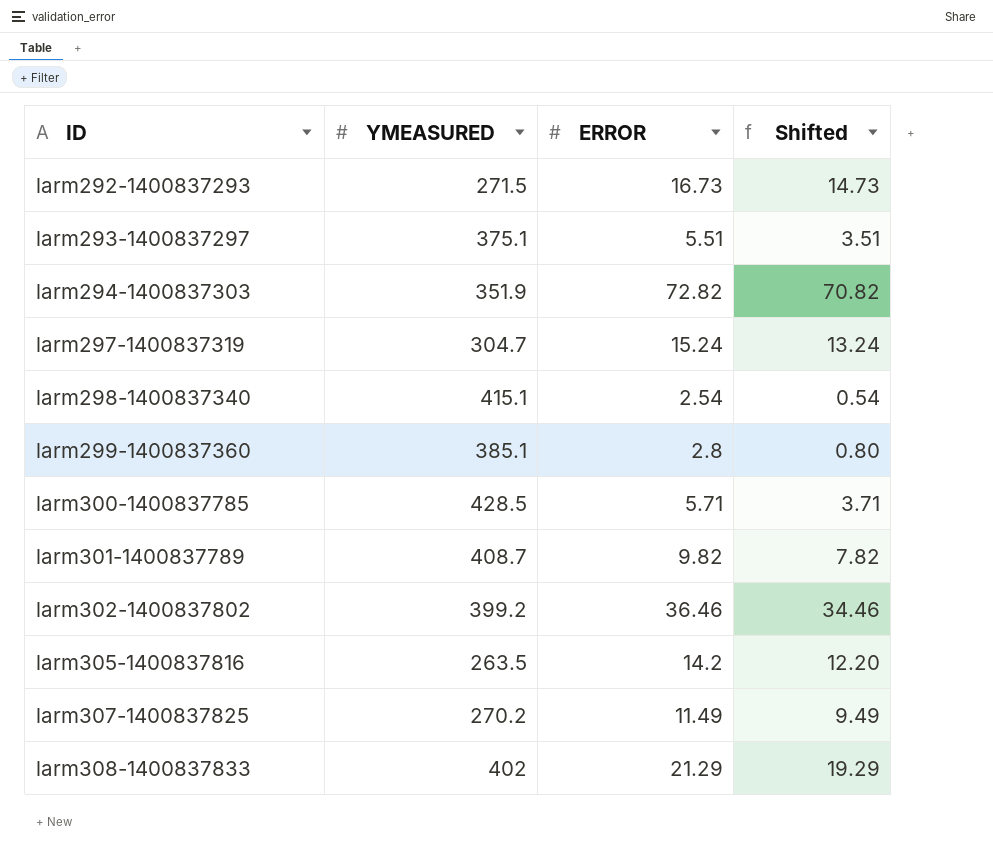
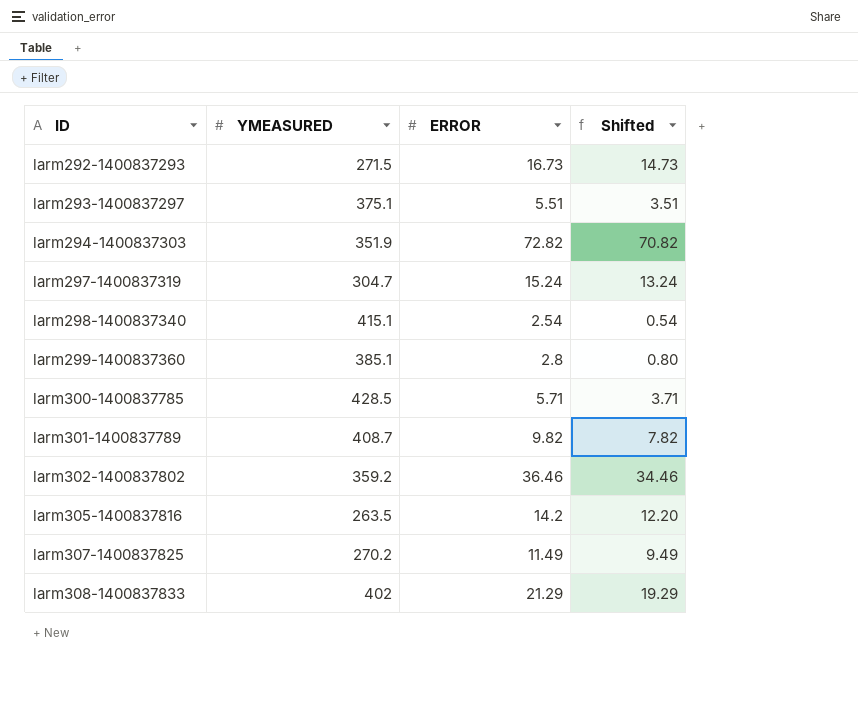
larm302-1400837802 | YMEASURED: 399.2 -> 359.2

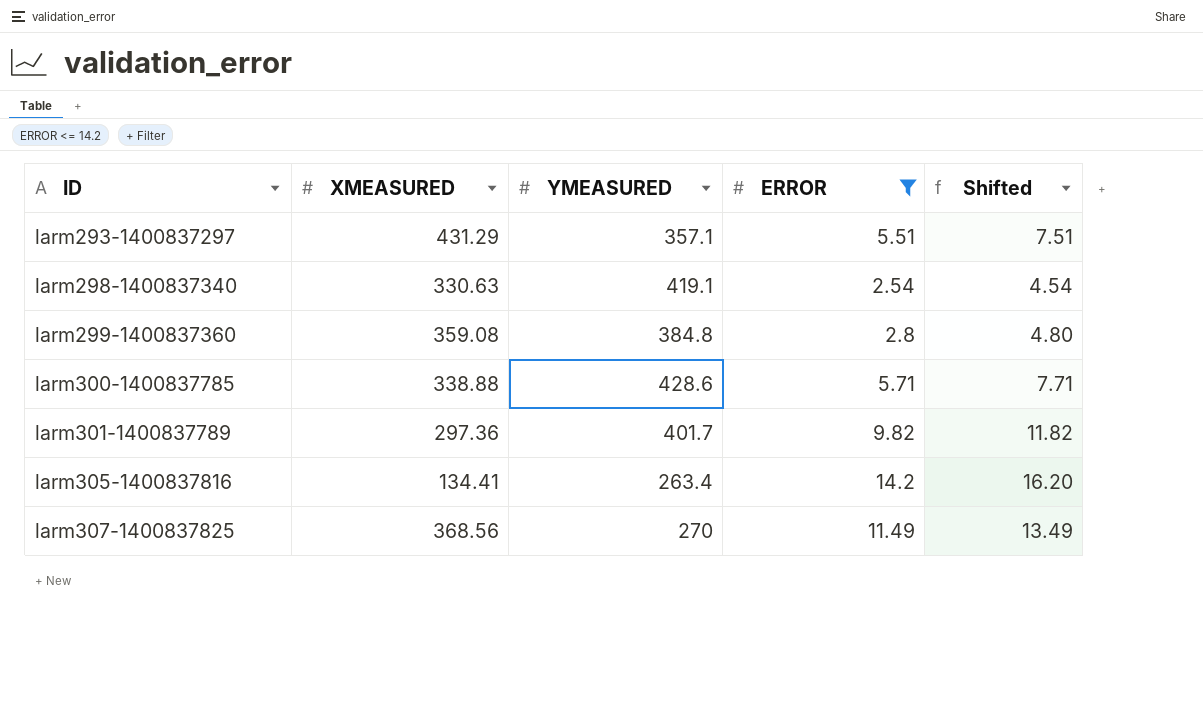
filter: none -> ERROR <= 14.2
column XMEASURED | position: none -> 2
column Shifted | formula: [ERROR] - 2 -> [ERROR] + 2
larm293-1400837297 | YMEASURED: 375.1 -> 357.1
larm298-1400837340 | YMEASURED: 415.1 -> 419.1
larm299-1400837360 | YMEASURED: 385.1 -> 384.8
larm300-1400837785 | YMEASURED: 428.5 -> 428.6
larm301-1400837789 | YMEASURED: 408.7 -> 401.7
larm305-1400837816 | YMEASURED: 263.5 -> 263.4
larm307-1400837825 | YMEASURED: 270.2 -> 270

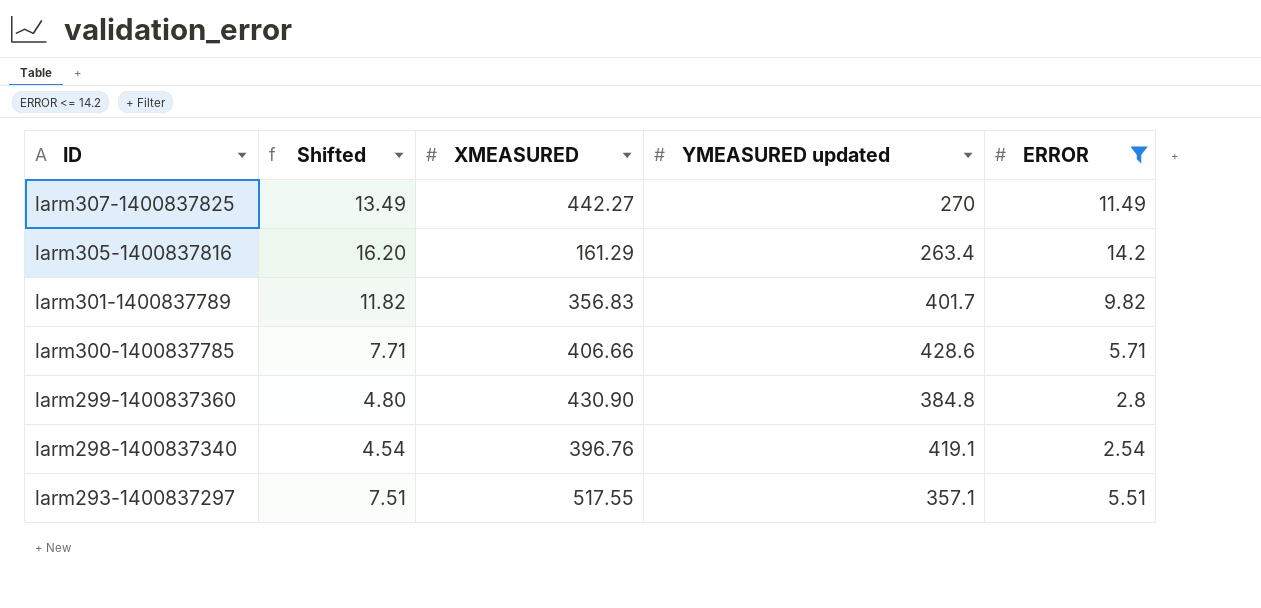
row order: ID ascending -> ID descending
column Shifted | position: 5 -> 2
column name: YMEASURED -> YMEASURED updated
larm307-1400837825 | XMEASURED: 368.56 -> 442.27
larm305-1400837816 | XMEASURED: 134.41 -> 161.29
larm301-1400837789 | XMEASURED: 297.36 -> 356.83
larm300-1400837785 | XMEASURED: 338.88 -> 406.66
larm299-1400837360 | XMEASURED: 359.08 -> 430.90
larm298-1400837340 | XMEASURED: 330.63 -> 396.76
larm293-1400837297 | XMEASURED: 431.29 -> 517.55

